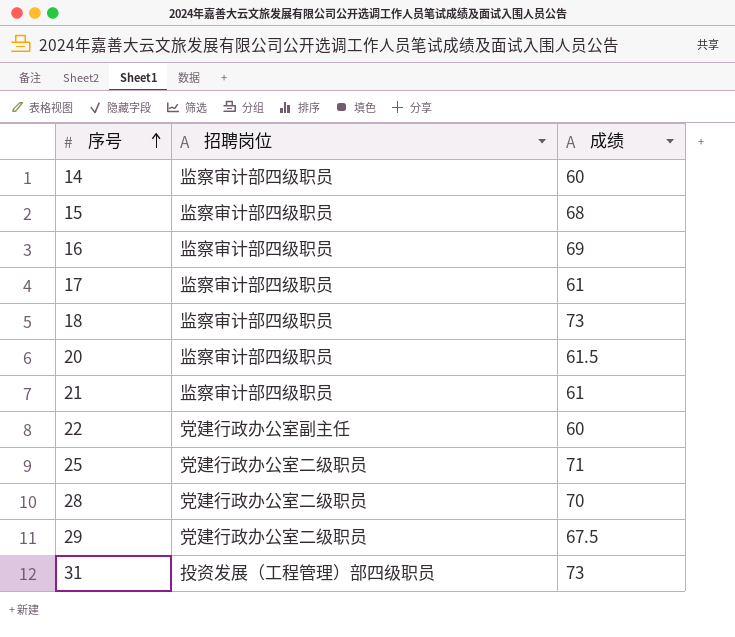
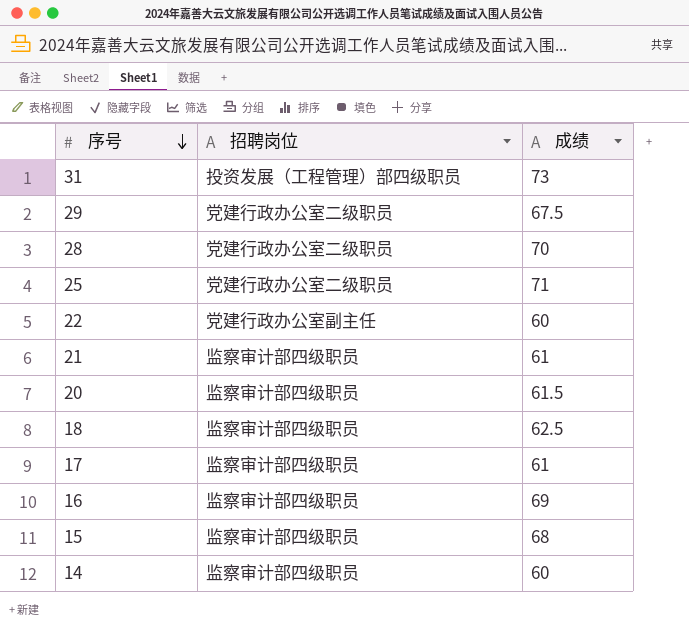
row order: 序号 ascending -> 序号 descending
18 | 成绩: 73 -> 62.5

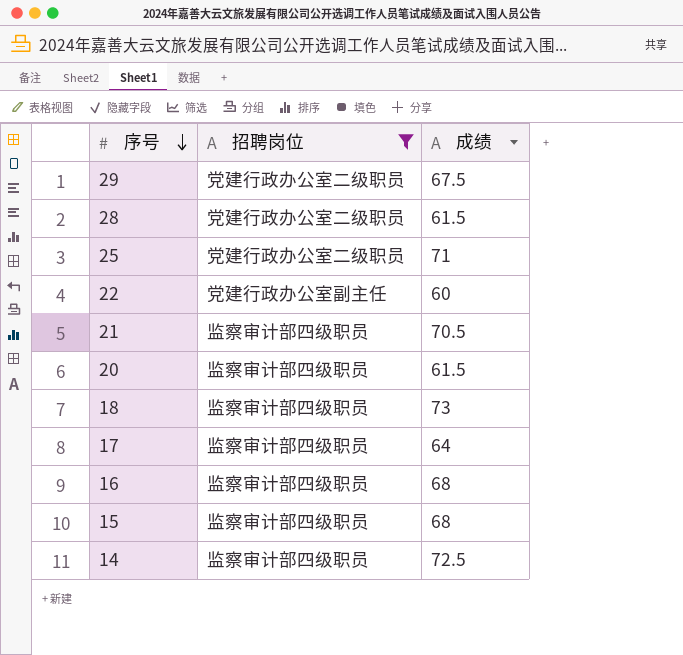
filter: none -> 招聘岗位 != 投资发展（工程管理）部四级职员
28 | 成绩: 70 -> 61.5
21 | 成绩: 61 -> 70.5
18 | 成绩: 62.5 -> 73
17 | 成绩: 61 -> 64
16 | 成绩: 69 -> 68
14 | 成绩: 60 -> 72.5

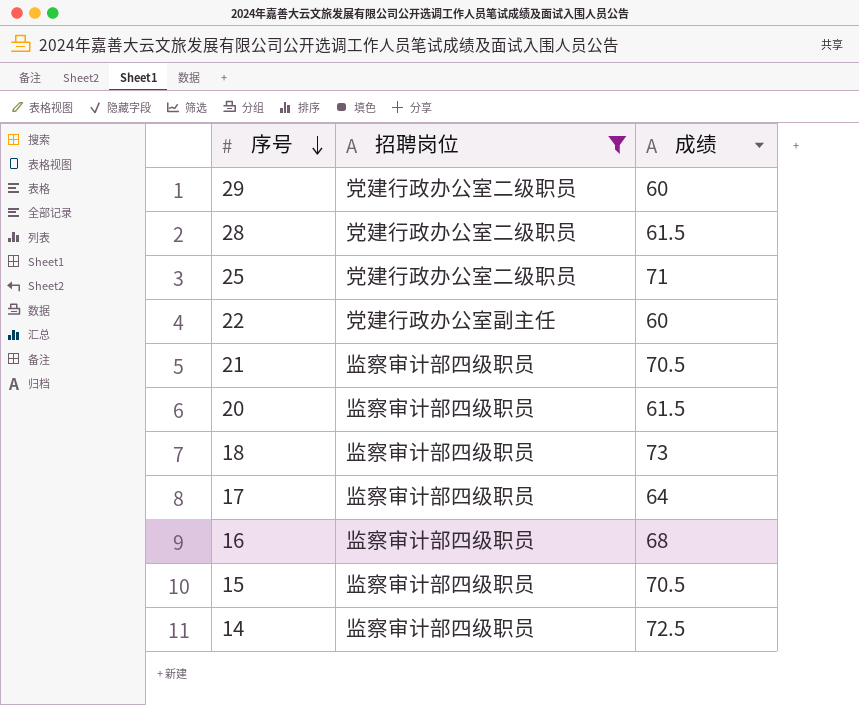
29 | 成绩: 67.5 -> 60
15 | 成绩: 68 -> 70.5

